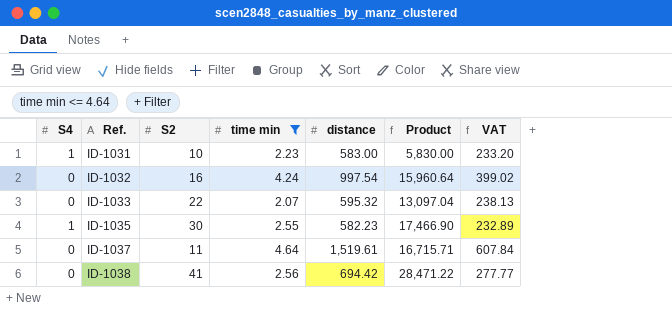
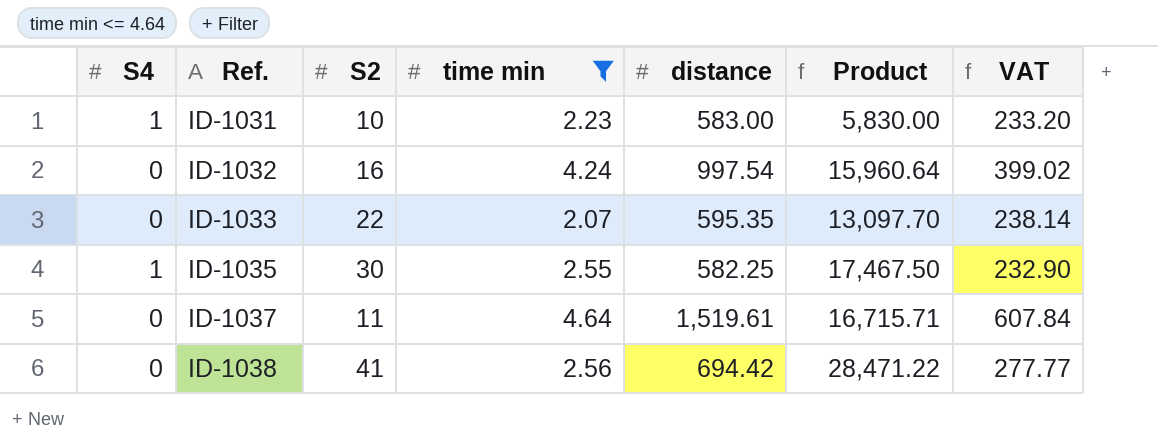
ID-1033 | distance: 595.32 -> 595.35
ID-1033 | Product: 13,097.04 -> 13,097.70
ID-1033 | VAT: 238.13 -> 238.14
ID-1035 | distance: 582.23 -> 582.25
ID-1035 | Product: 17,466.90 -> 17,467.50
ID-1035 | VAT: 232.89 -> 232.90

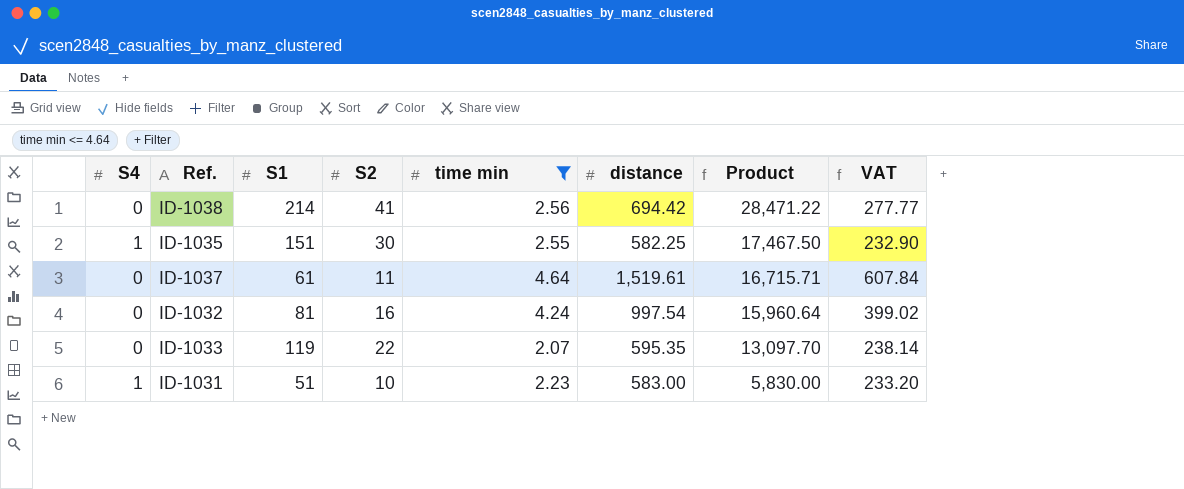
row order: Ref. ascending -> Product descending
column S1 | position: none -> 3

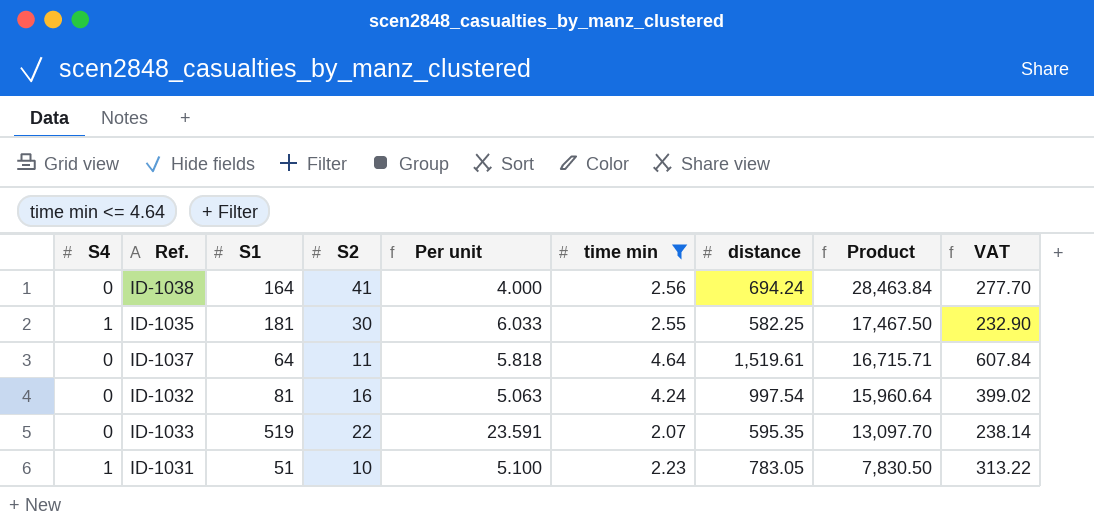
column Per unit | formula: none -> [S1] / [S2]
ID-1038 | S1: 214 -> 164
ID-1038 | distance: 694.42 -> 694.24
ID-1038 | Product: 28,471.22 -> 28,463.84
ID-1038 | VAT: 277.77 -> 277.70
ID-1035 | S1: 151 -> 181
ID-1037 | S1: 61 -> 64
ID-1033 | S1: 119 -> 519
ID-1031 | distance: 583.00 -> 783.05
ID-1031 | Product: 5,830.00 -> 7,830.50
ID-1031 | VAT: 233.20 -> 313.22

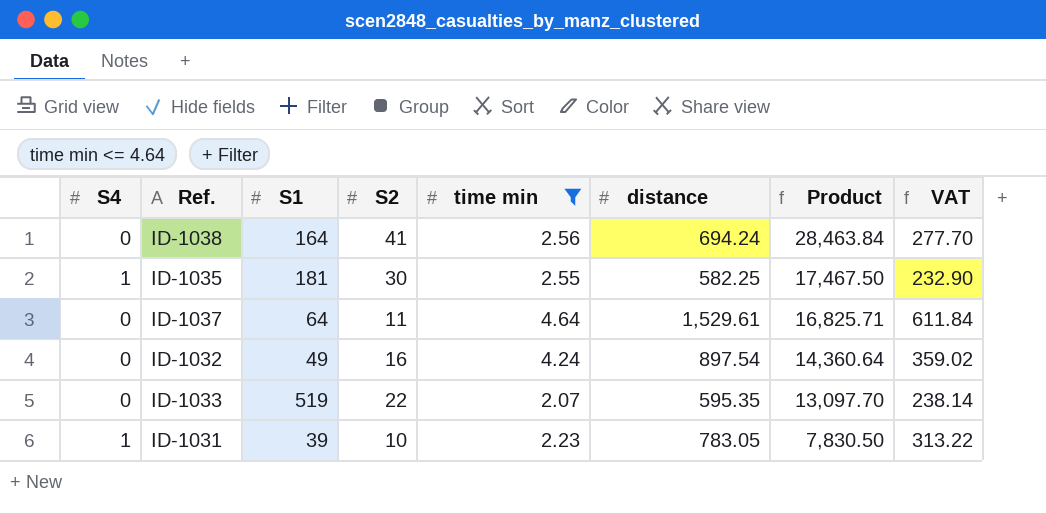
column Per unit | formula: [S1] / [S2] -> none
ID-1037 | distance: 1,519.61 -> 1,529.61
ID-1037 | Product: 16,715.71 -> 16,825.71
ID-1037 | VAT: 607.84 -> 611.84
ID-1032 | S1: 81 -> 49
ID-1032 | distance: 997.54 -> 897.54
ID-1032 | Product: 15,960.64 -> 14,360.64
ID-1032 | VAT: 399.02 -> 359.02
ID-1031 | S1: 51 -> 39

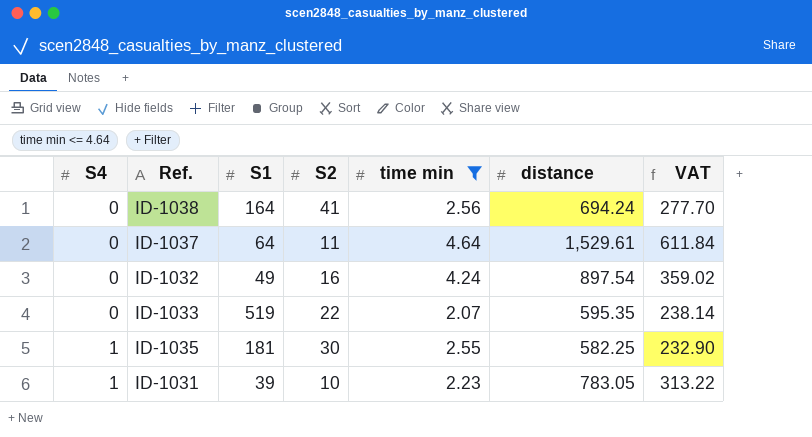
row order: Product descending -> S4 ascending
column Product | formula: [S2] * [distance] -> none

